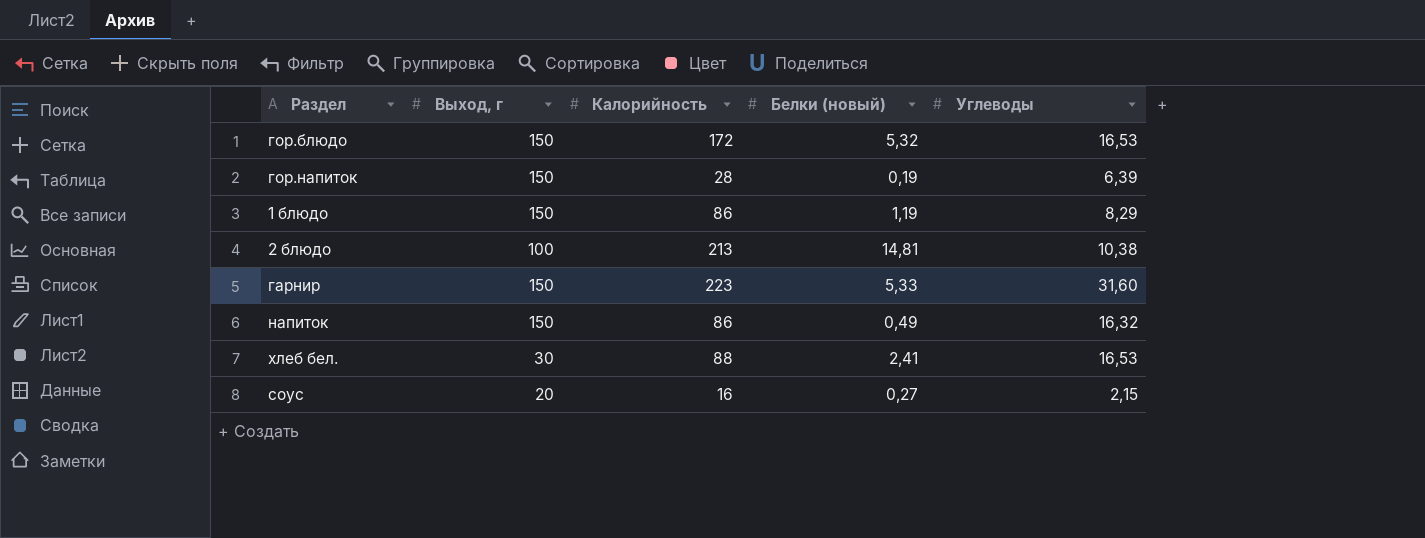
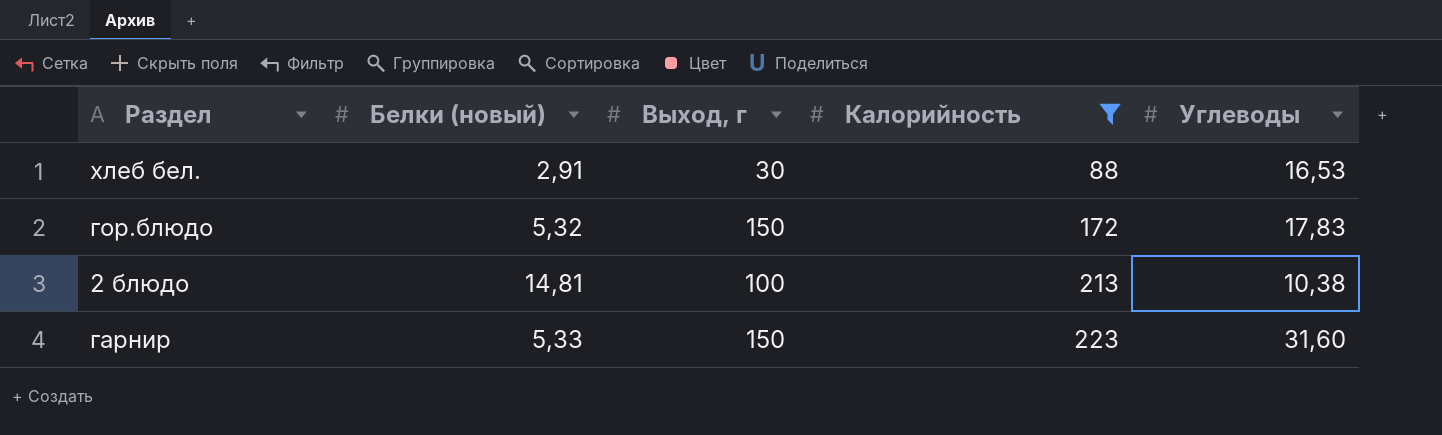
filter: none -> Калорийность >= 88
row order: none -> Калорийность ascending
column Белки (новый) | position: 4 -> 2
хлеб бел. | Белки (новый): 2,41 -> 2,91
гор.блюдо | Углеводы: 16,53 -> 17,83

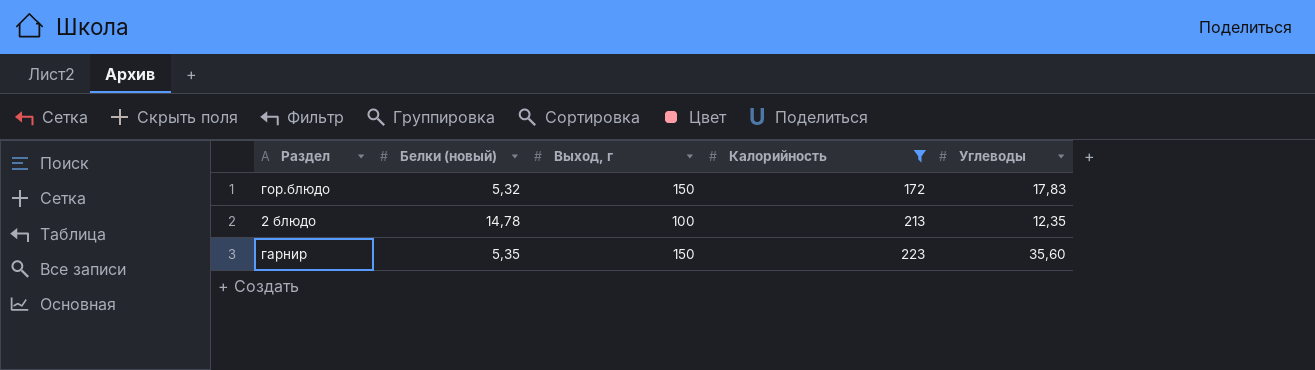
row хлеб бел.: 2,91 | 30 | 88 | 16,53 -> none
2 блюдо | Белки (новый): 14,81 -> 14,78
2 блюдо | Углеводы: 10,38 -> 12,35
гарнир | Белки (новый): 5,33 -> 5,35
гарнир | Углеводы: 31,60 -> 35,60

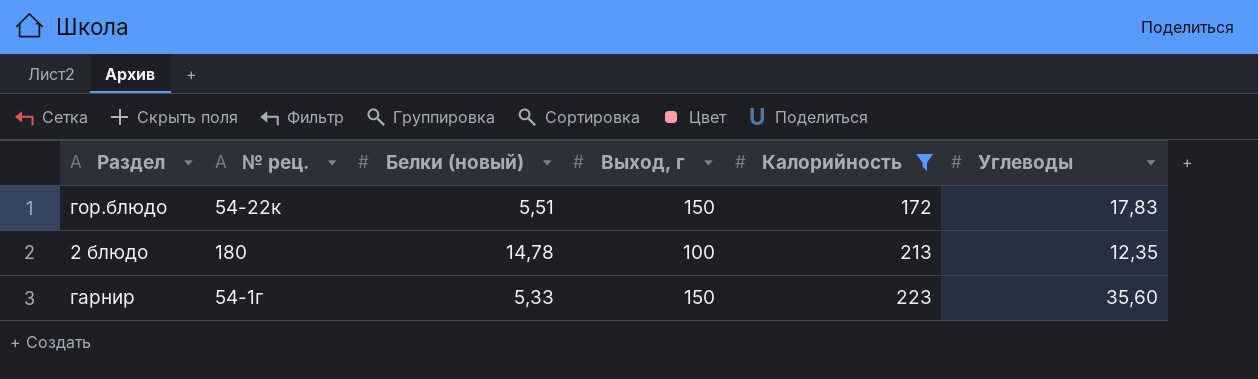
column № рец. | position: none -> 2
гор.блюдо | Белки (новый): 5,32 -> 5,51
гарнир | Белки (новый): 5,35 -> 5,33

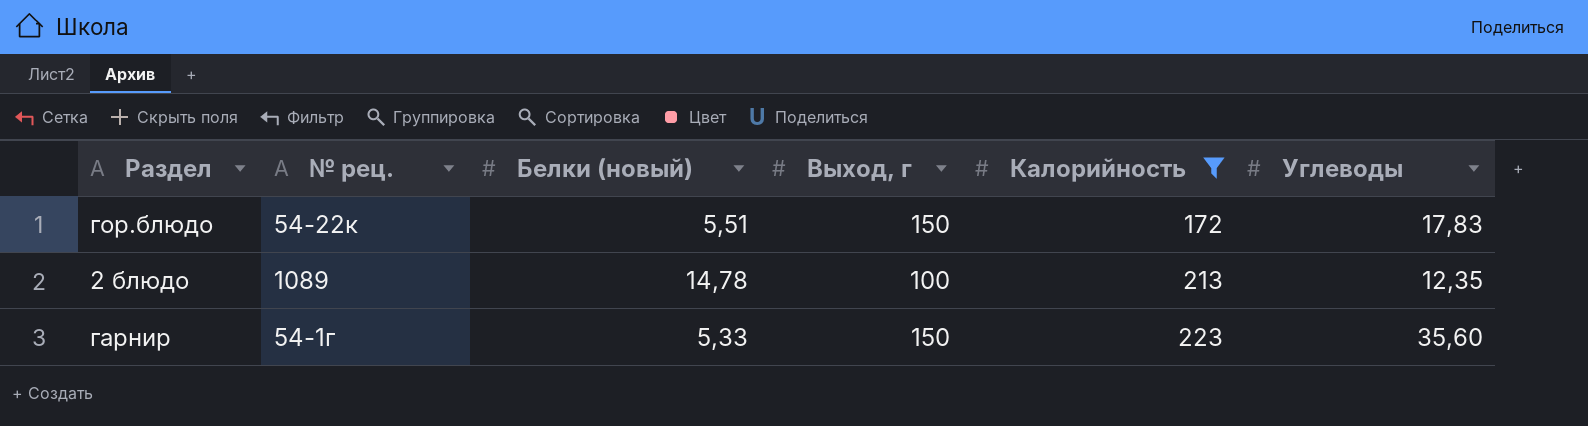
2 блюдо | № рец.: 180 -> 1089

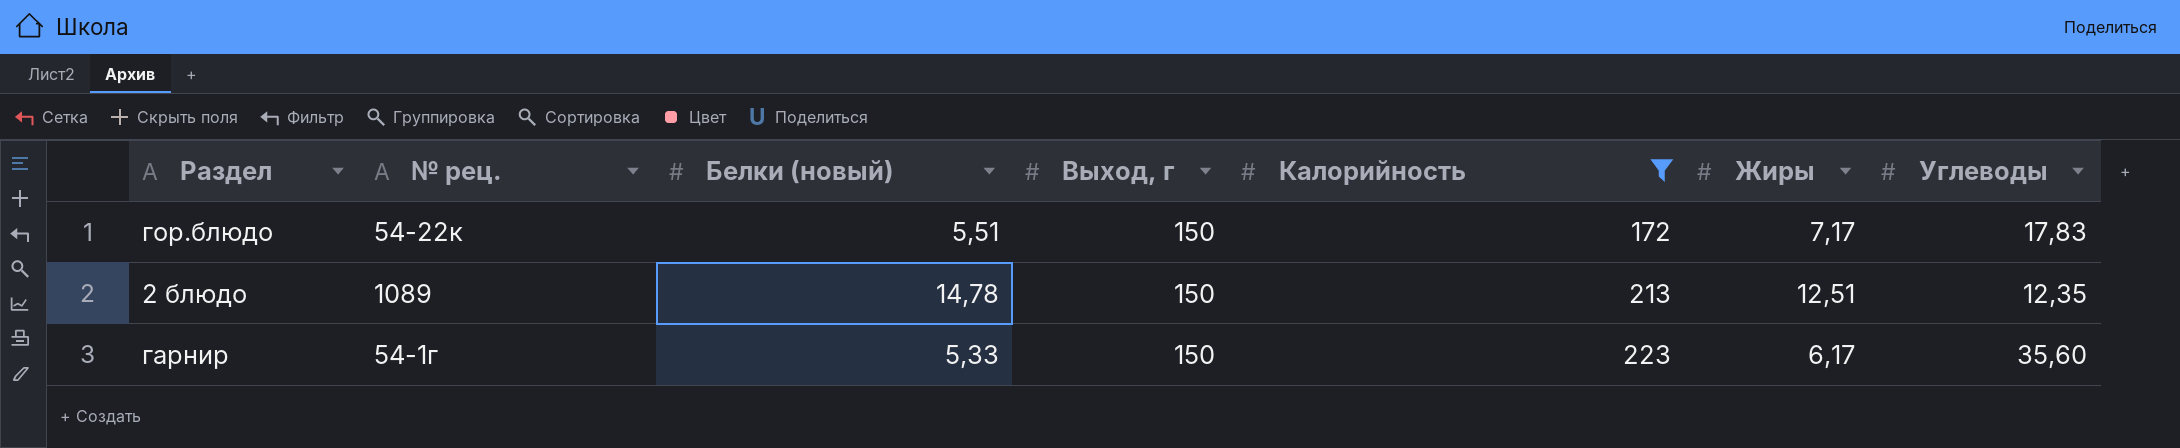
column Жиры | position: none -> 6
2 блюдо | Выход, г: 100 -> 150

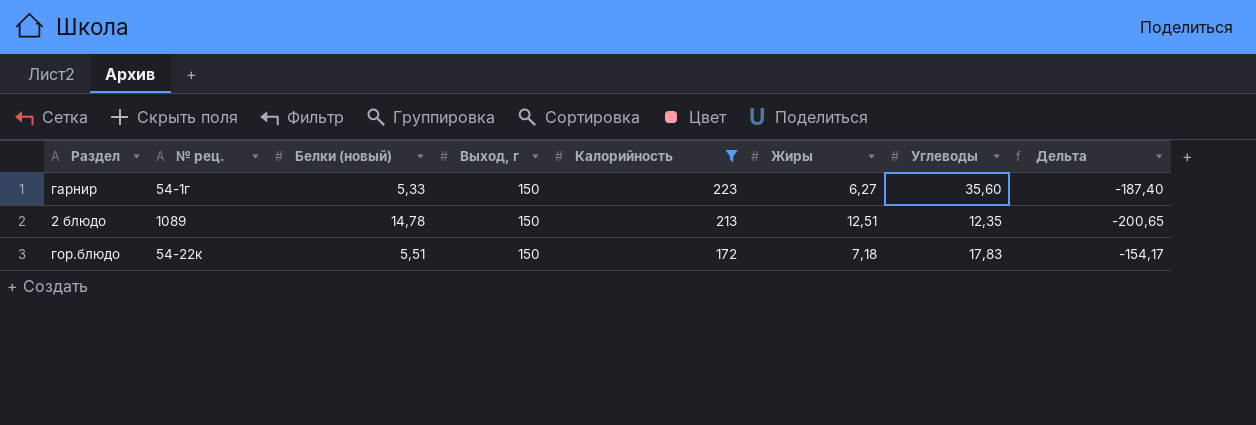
row order: Калорийность ascending -> Калорийность descending
column Дельта | formula: none -> [Углеводы] - [Калорийность]
гарнир | Жиры: 6,17 -> 6,27
гор.блюдо | Жиры: 7,17 -> 7,18

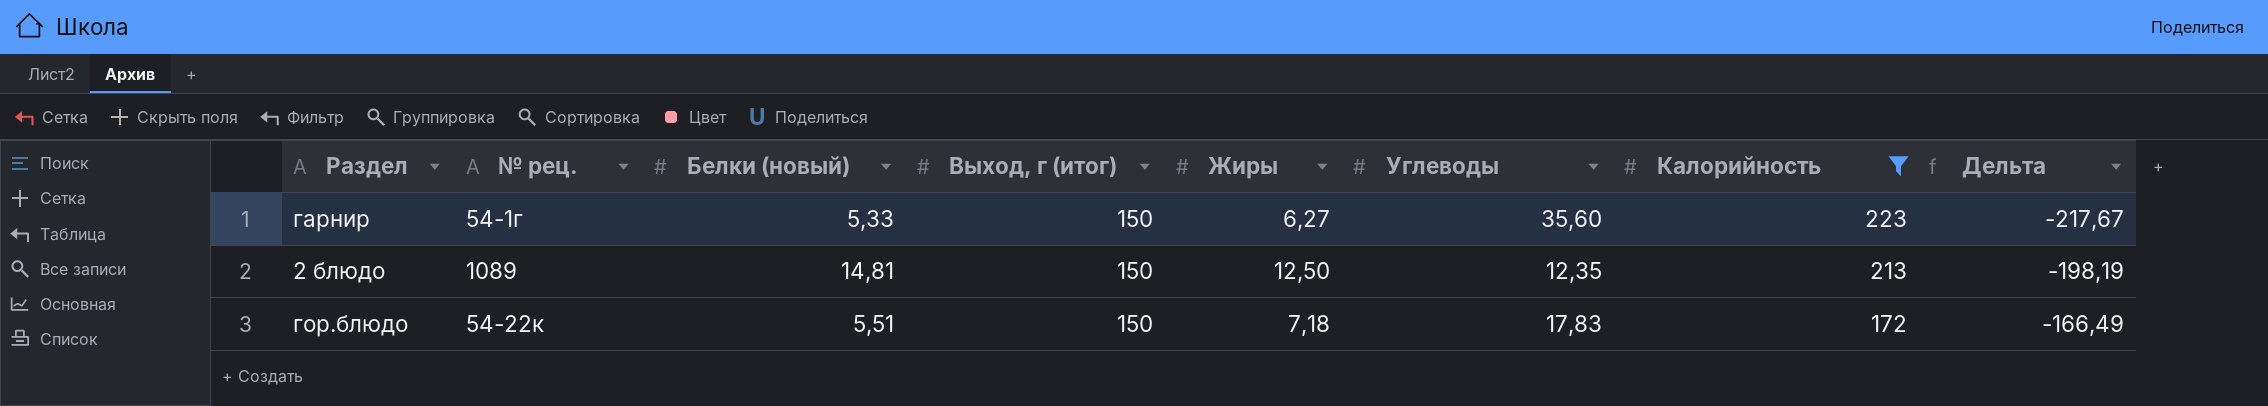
column name: Выход, г -> Выход, г (итог)
column Калорийность | position: 5 -> 7
column Дельта | formula: [Углеводы] - [Калорийность] -> [Белки (новый)] - [Калорийность]
2 блюдо | Белки (новый): 14,78 -> 14,81
2 блюдо | Жиры: 12,51 -> 12,50

